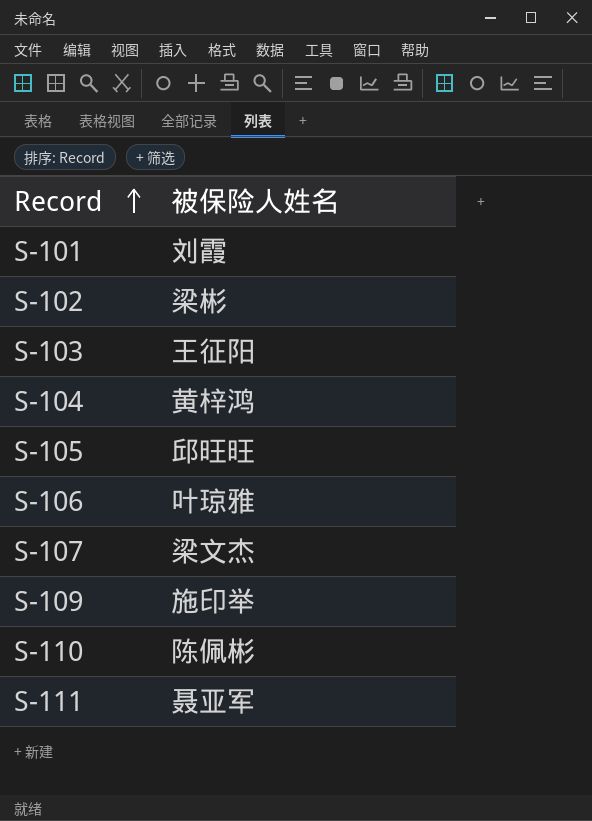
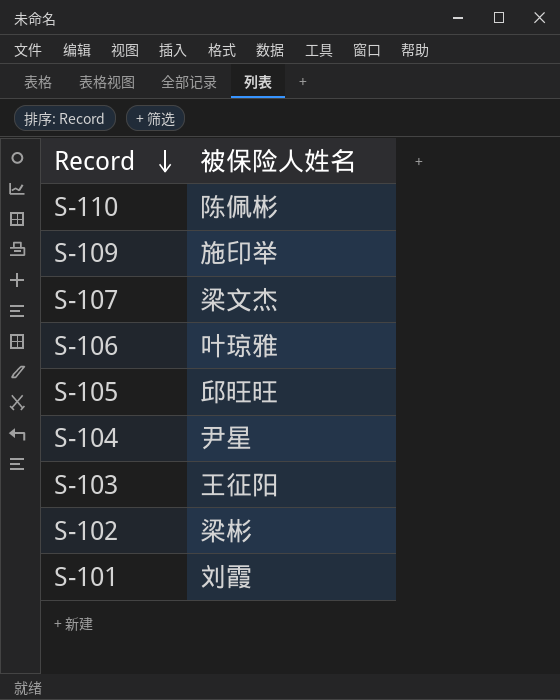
row order: Record ascending -> Record descending
row S-111: 聂亚军 -> none
S-104 | 被保险人姓名: 黄梓鸿 -> 尹星

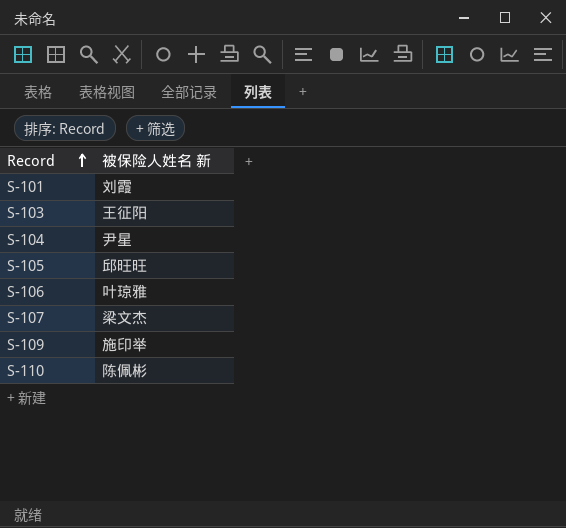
row order: Record descending -> Record ascending
column name: 被保险人姓名 -> 被保险人姓名 新
row S-102: 梁彬 -> none

